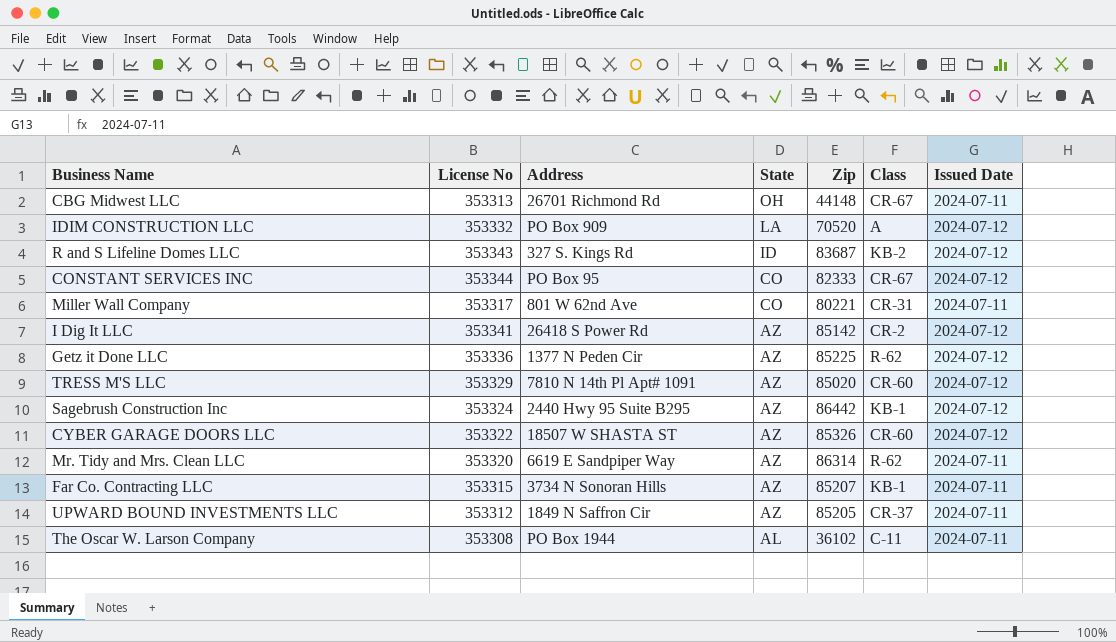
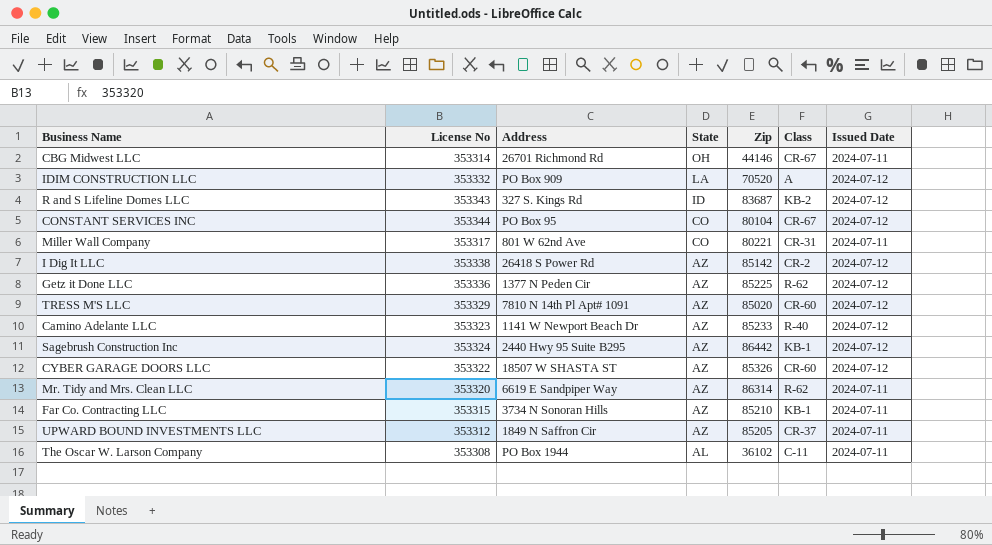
CBG Midwest LLC | License No: 353313 -> 353314
CBG Midwest LLC | Zip: 44148 -> 44146
CONSTANT SERVICES INC | Zip: 82333 -> 80104
I Dig It LLC | License No: 353341 -> 353338
row Camino Adelante LLC: none -> 353323 | 1141 W Newport Beach Dr | AZ | 85233 | R-40 | 2024-07-12
Far Co. Contracting LLC | Zip: 85207 -> 85210

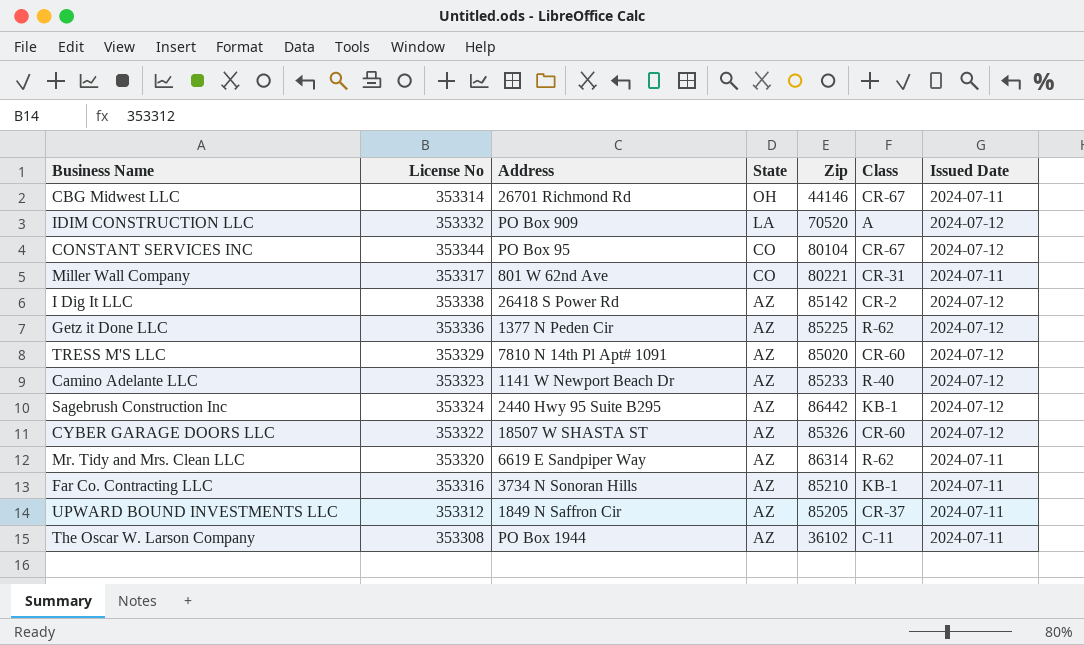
row R and S Lifeline Domes LLC: 353343 | 327 S. Kings Rd | ID | 83687 | KB-2 | 2024-07-12 -> none
Far Co. Contracting LLC | License No: 353315 -> 353316
The Oscar W. Larson Company | State: AL -> AZ

